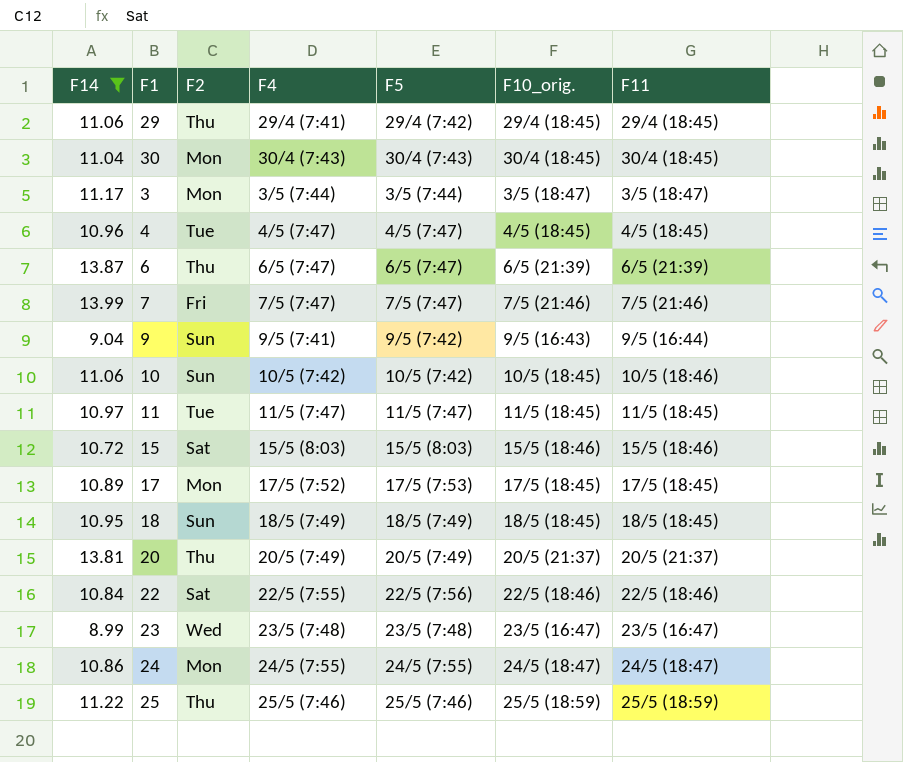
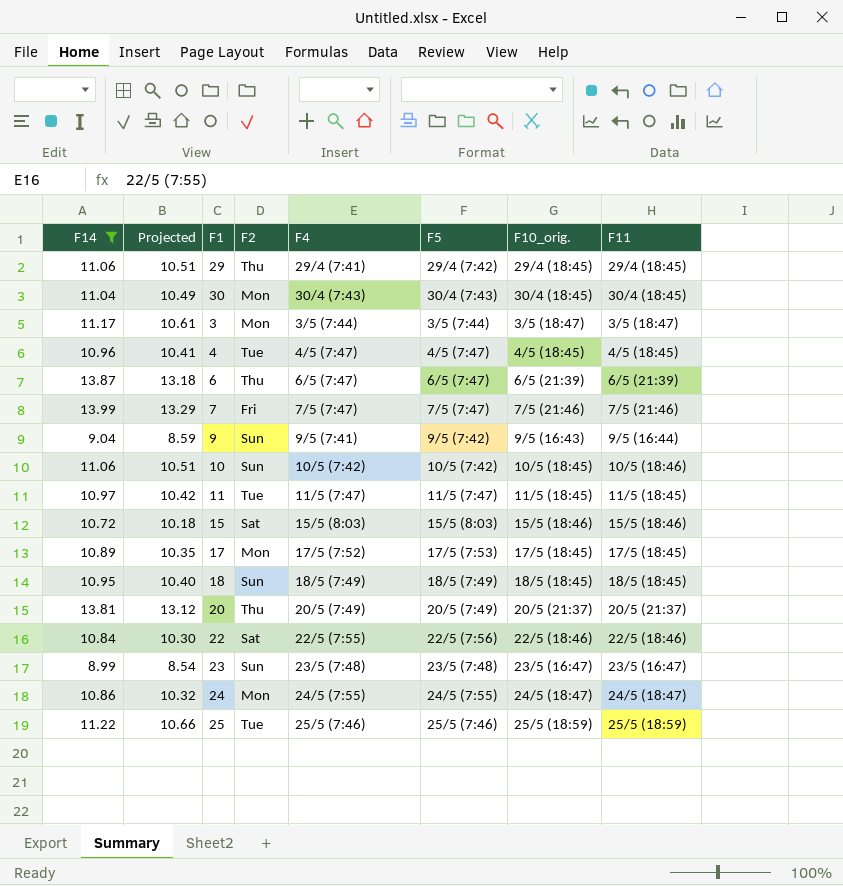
column Projected | formula: none -> [F14] * 0.95
23 | F2: Wed -> Sun
25 | F2: Thu -> Tue

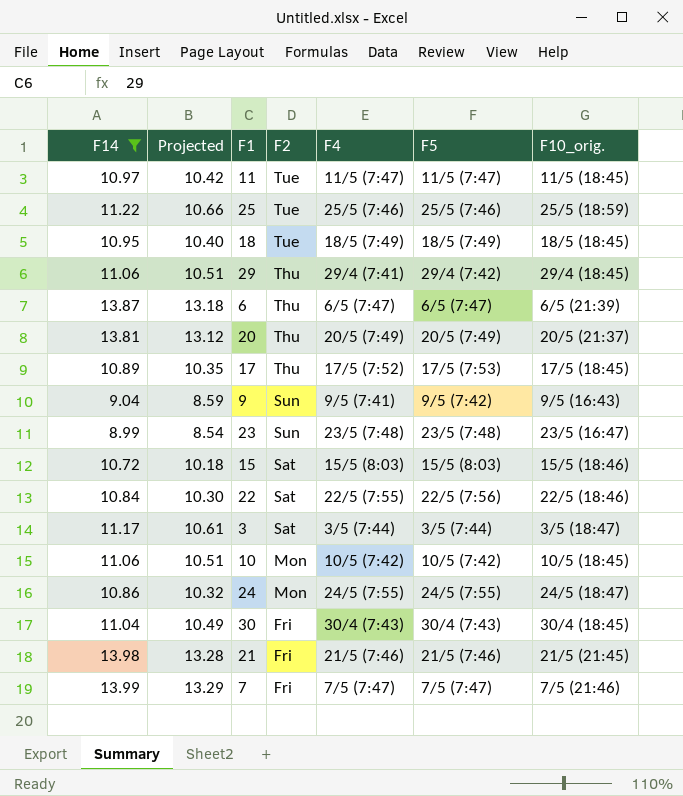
row order: none -> F2 descending
column F11 | position: 8 -> none
row 4: 10.96 | 10.41 | Tue | 4/5 (7:47) | 4/5 (7:47) | 4/5 (18:45) | 4/5 (18:45) -> none
18 | F2: Sun -> Tue
17 | F2: Mon -> Thu
3 | F2: Mon -> Sat
10 | F2: Sun -> Mon
30 | F2: Mon -> Fri
row 21: none -> 13.98 | 13.28 | Fri | 21/5 (7:46) | 21/5 (7:46) | 21/5 (21:45)

